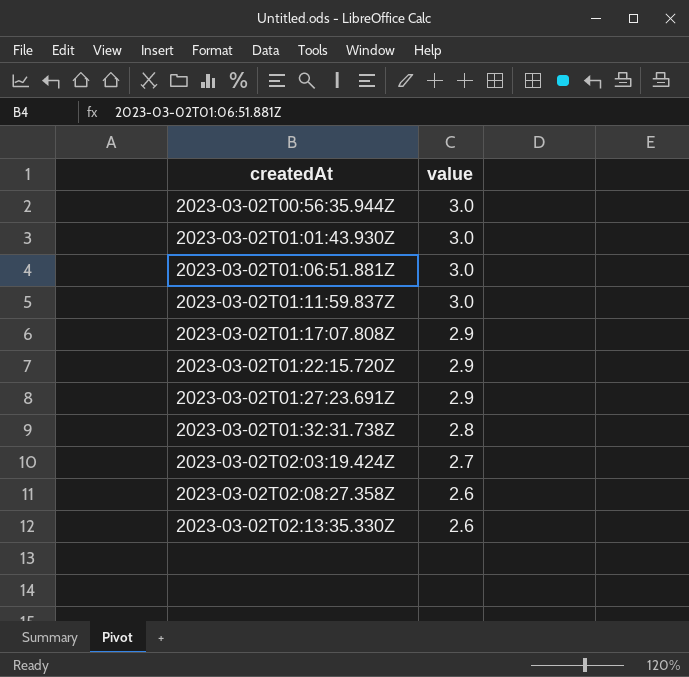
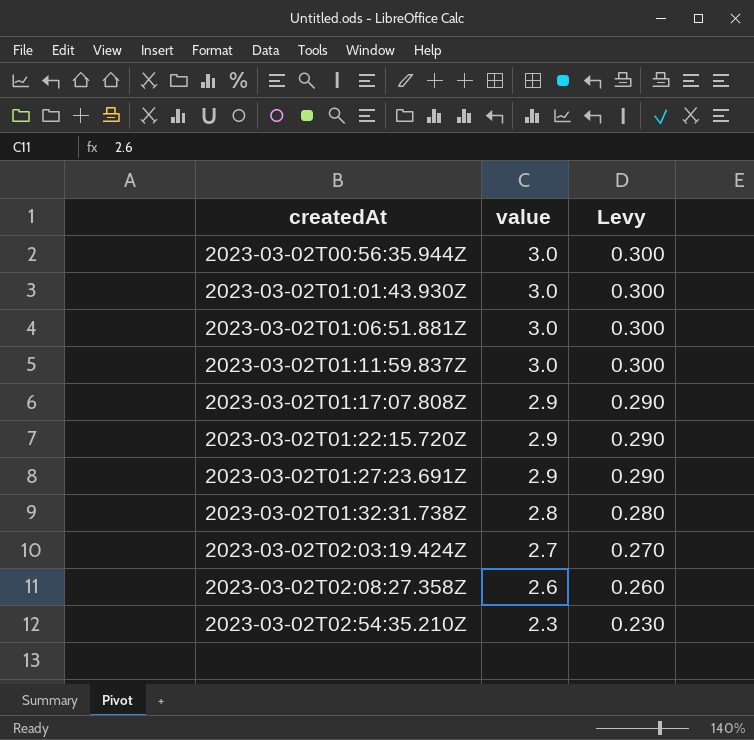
column Levy | formula: none -> [value] * 0.1
row 2023-03-02T02:13:35.330Z: 2.6 -> none
row 2023-03-02T02:54:35.210Z: none -> 2.3 | 0.230

